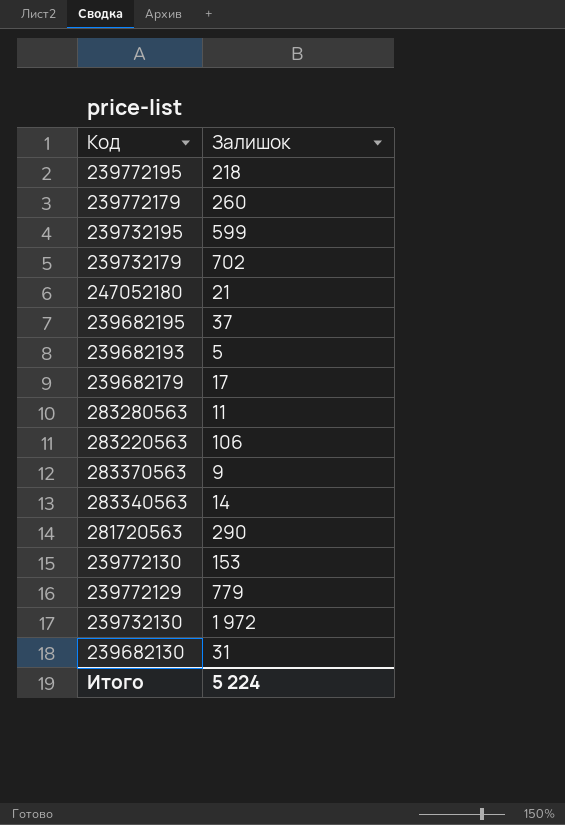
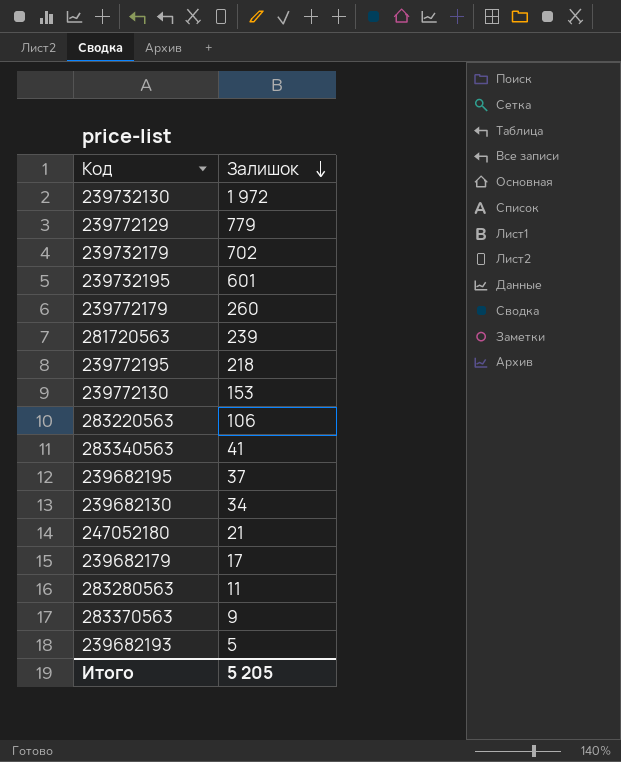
row order: none -> Залишок descending
239732195 | Залишок: 599 -> 601
281720563 | Залишок: 290 -> 239
283340563 | Залишок: 14 -> 41
239682130 | Залишок: 31 -> 34
Итого | Залишок: 5 224 -> 5 205

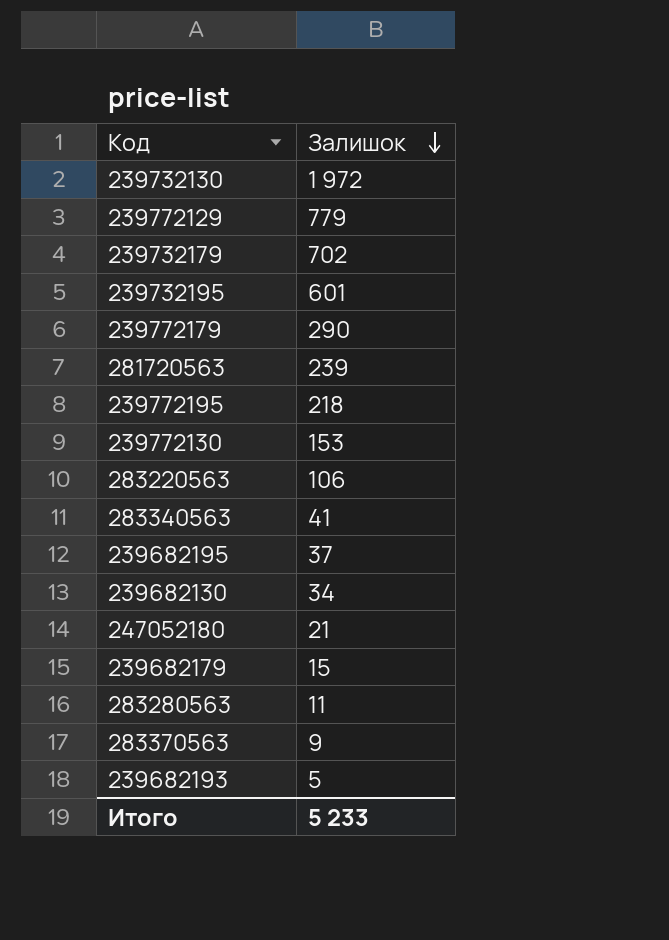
239772179 | Залишок: 260 -> 290
239682179 | Залишок: 17 -> 15
Итого | Залишок: 5 205 -> 5 233

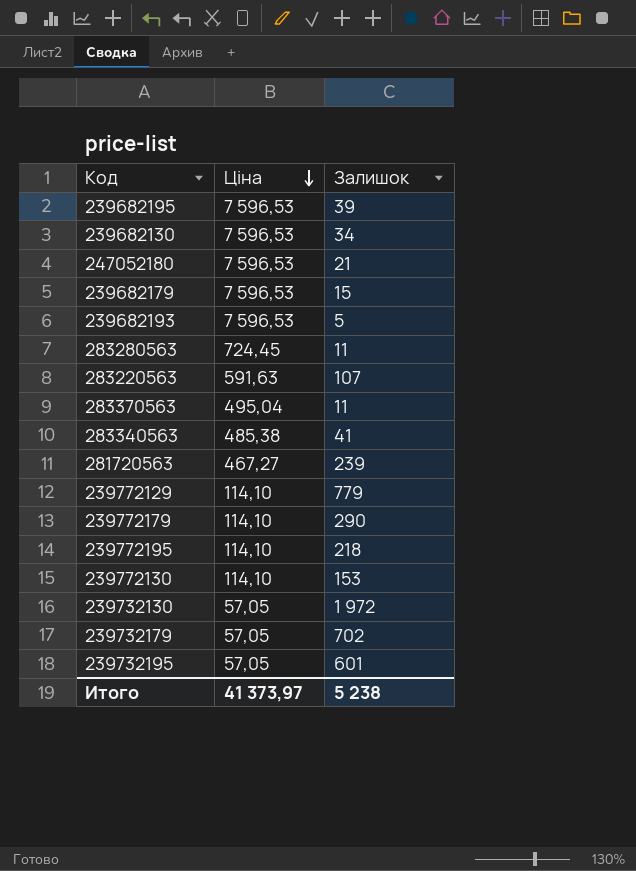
row order: Залишок descending -> Ціна descending
column Ціна | position: none -> 2
239682195 | Залишок: 37 -> 39
283220563 | Залишок: 106 -> 107
283370563 | Залишок: 9 -> 11
Итого | Залишок: 5 233 -> 5 238

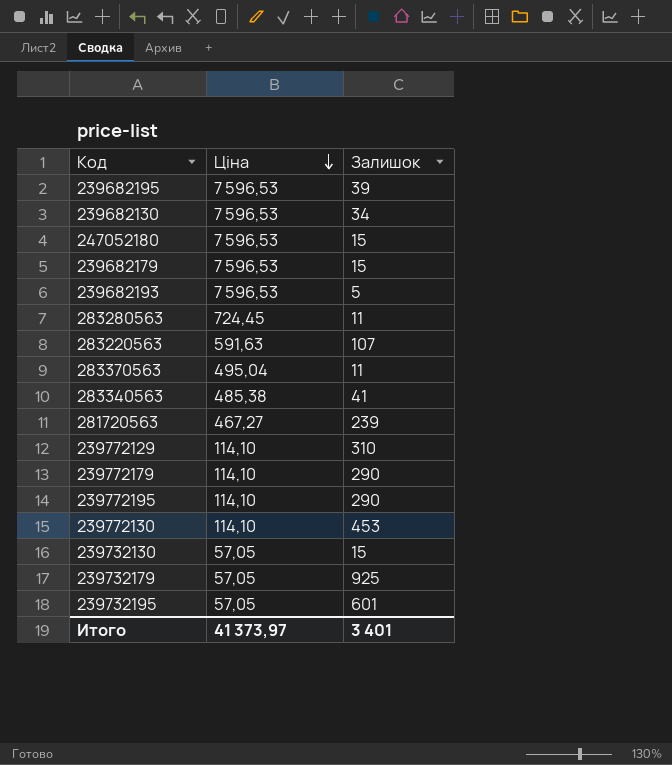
247052180 | Залишок: 21 -> 15
239772129 | Залишок: 779 -> 310
239772195 | Залишок: 218 -> 290
239772130 | Залишок: 153 -> 453
239732130 | Залишок: 1 972 -> 15
239732179 | Залишок: 702 -> 925
Итого | Залишок: 5 238 -> 3 401

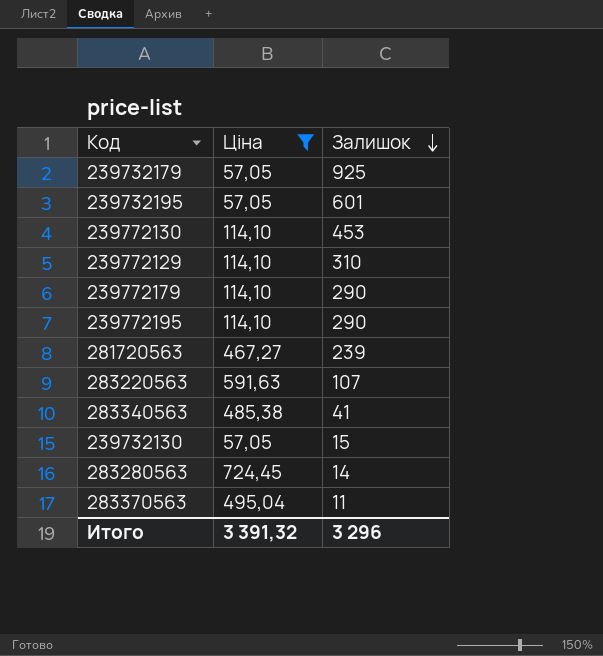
filter: none -> Ціна != 7 596,53
row order: Ціна descending -> Залишок descending
283280563 | Залишок: 11 -> 14
Итого | Ціна: 41 373,97 -> 3 391,32
Итого | Залишок: 3 401 -> 3 296

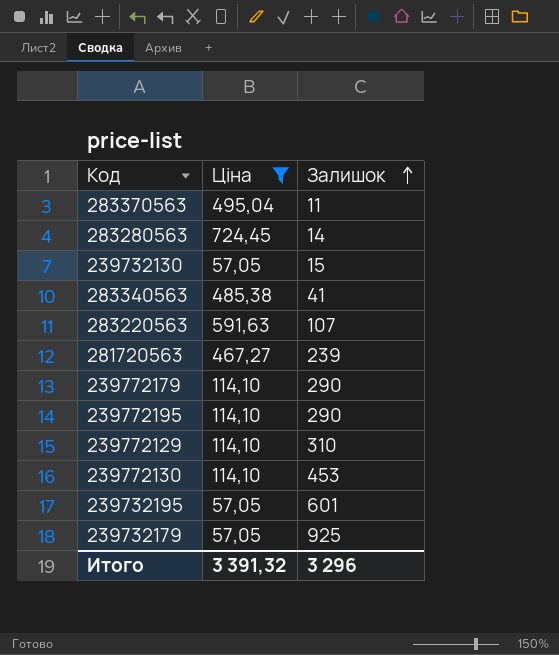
row order: Залишок descending -> Залишок ascending

